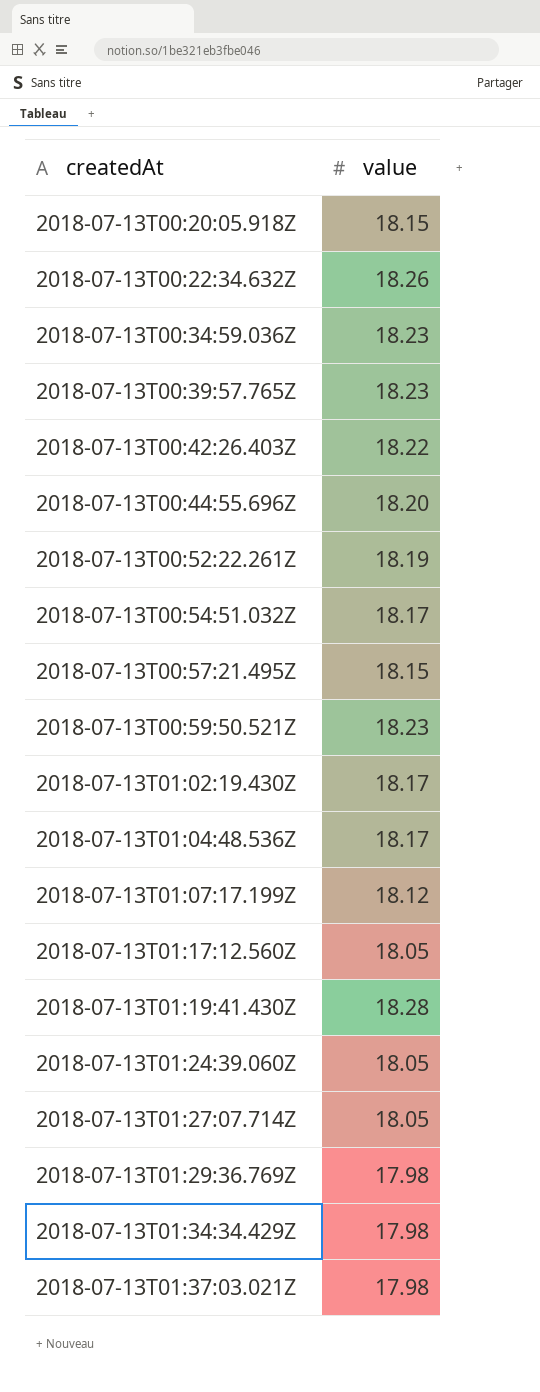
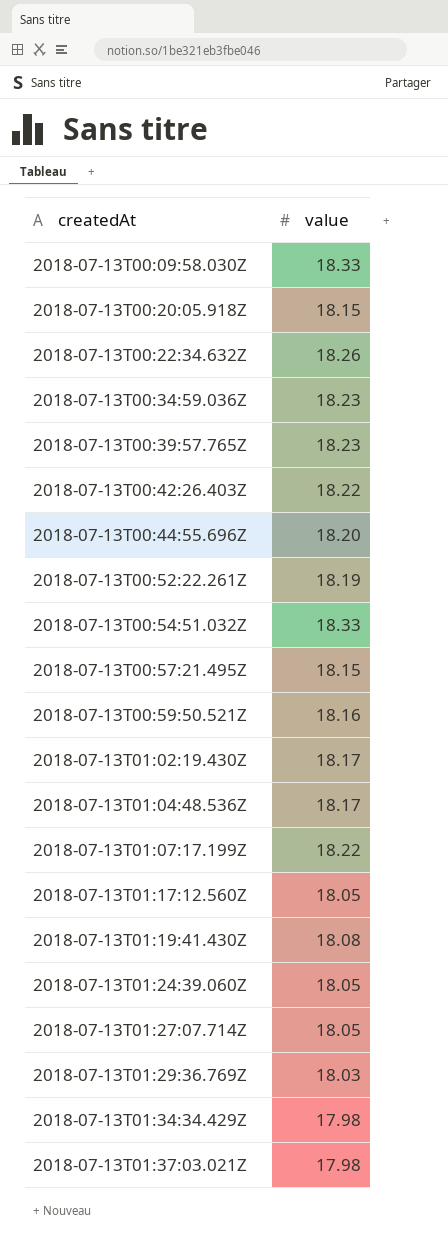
row 2018-07-13T00:09:58.030Z: none -> 18.33
2018-07-13T00:54:51.032Z | value: 18.17 -> 18.33
2018-07-13T00:59:50.521Z | value: 18.23 -> 18.16
2018-07-13T01:07:17.199Z | value: 18.12 -> 18.22
2018-07-13T01:19:41.430Z | value: 18.28 -> 18.08
2018-07-13T01:29:36.769Z | value: 17.98 -> 18.03

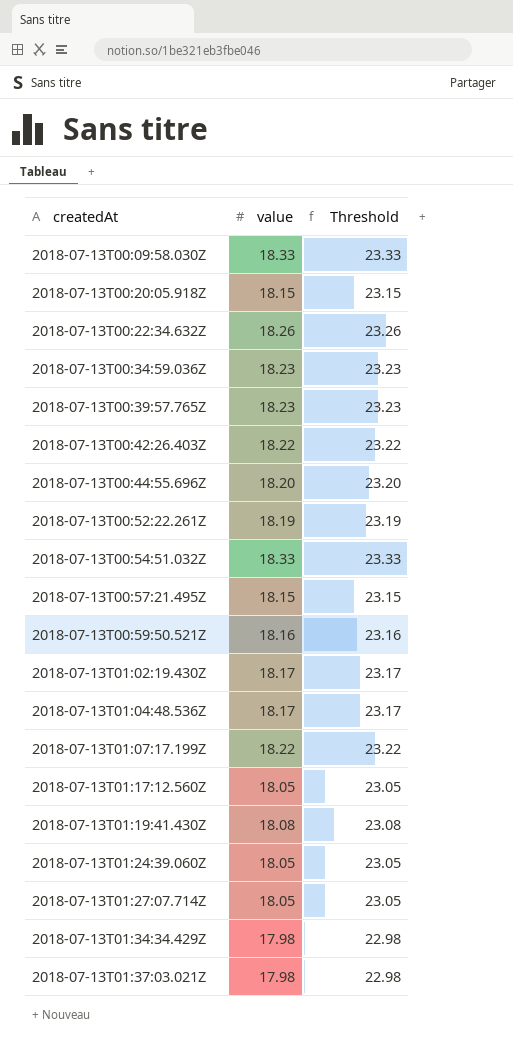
column Threshold | formula: none -> [value] + 5
row 2018-07-13T01:29:36.769Z: 18.03 -> none

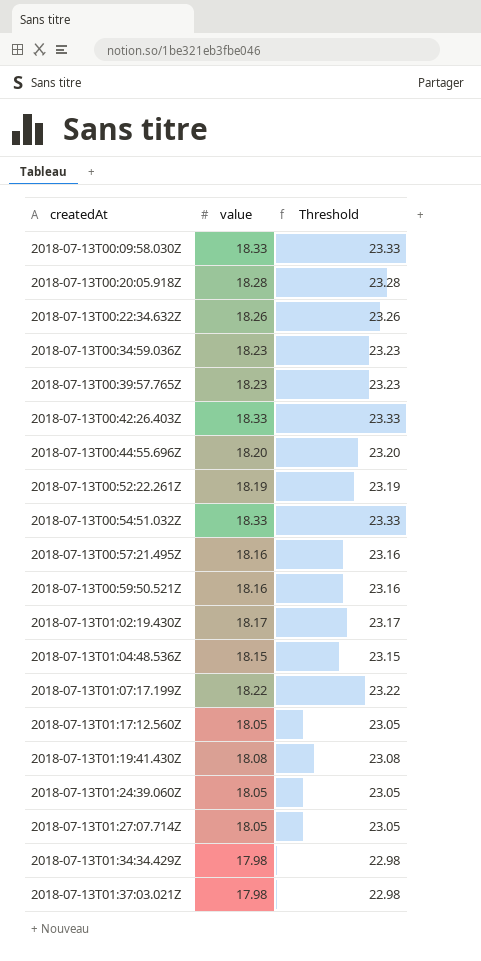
2018-07-13T00:20:05.918Z | value: 18.15 -> 18.28
2018-07-13T00:20:05.918Z | Threshold: 23.15 -> 23.28
2018-07-13T00:42:26.403Z | value: 18.22 -> 18.33
2018-07-13T00:42:26.403Z | Threshold: 23.22 -> 23.33
2018-07-13T00:57:21.495Z | value: 18.15 -> 18.16
2018-07-13T00:57:21.495Z | Threshold: 23.15 -> 23.16
2018-07-13T01:04:48.536Z | value: 18.17 -> 18.15
2018-07-13T01:04:48.536Z | Threshold: 23.17 -> 23.15

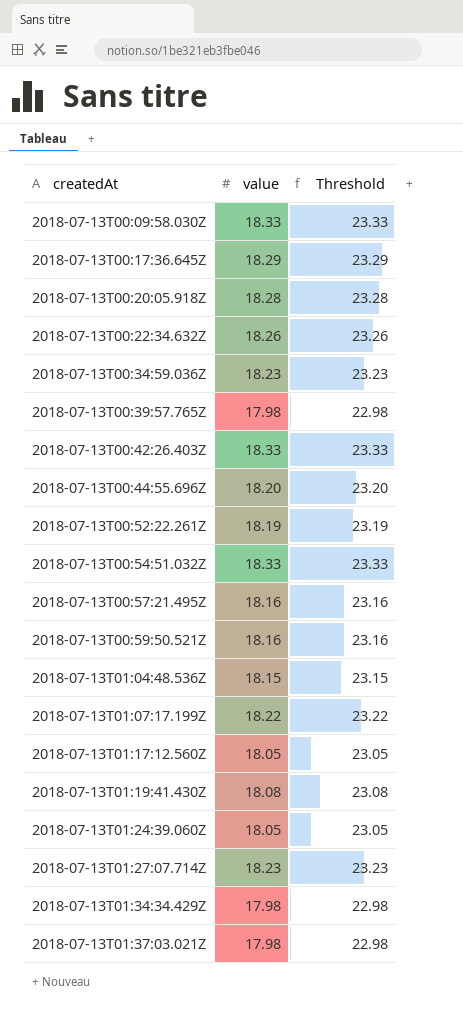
row 2018-07-13T01:02:19.430Z: 18.17 | 23.17 -> none
row 2018-07-13T00:17:36.645Z: none -> 18.29 | 23.29
2018-07-13T00:39:57.765Z | value: 18.23 -> 17.98
2018-07-13T00:39:57.765Z | Threshold: 23.23 -> 22.98
2018-07-13T01:27:07.714Z | value: 18.05 -> 18.23
2018-07-13T01:27:07.714Z | Threshold: 23.05 -> 23.23

